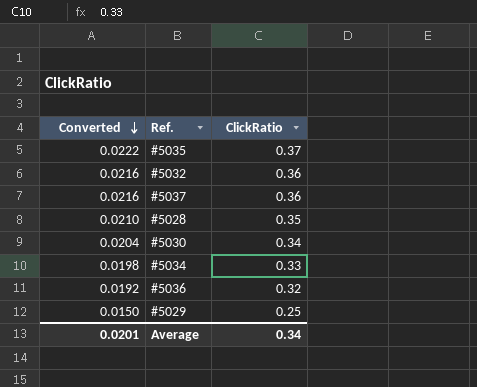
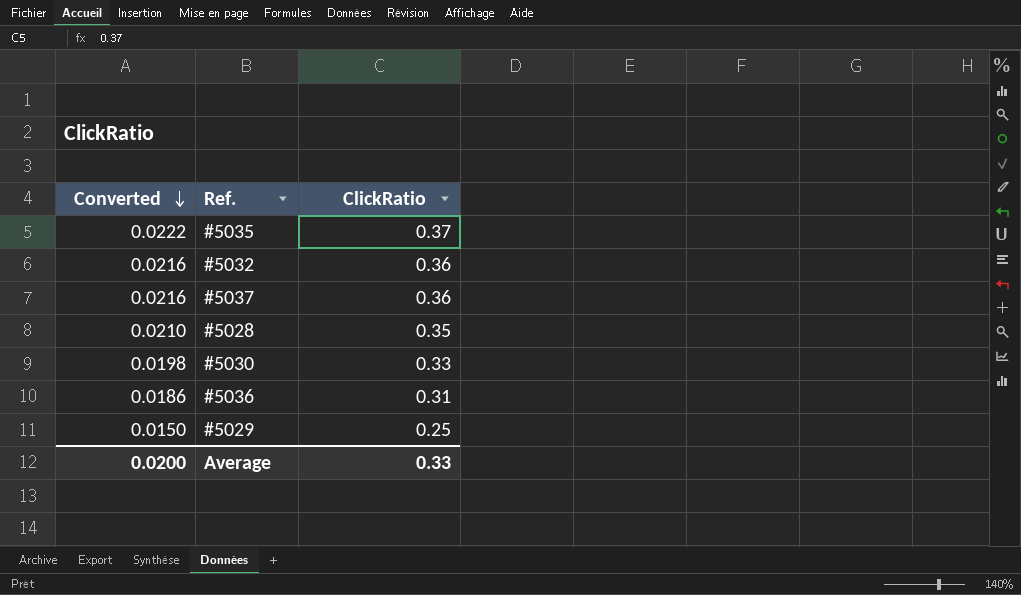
row #5034: 0.0198 | 0.33 -> none
#5030 | Converted: 0.0204 -> 0.0198
#5030 | ClickRatio: 0.34 -> 0.33
#5036 | Converted: 0.0192 -> 0.0186
#5036 | ClickRatio: 0.32 -> 0.31
Average | Converted: 0.0201 -> 0.0200
Average | ClickRatio: 0.34 -> 0.33

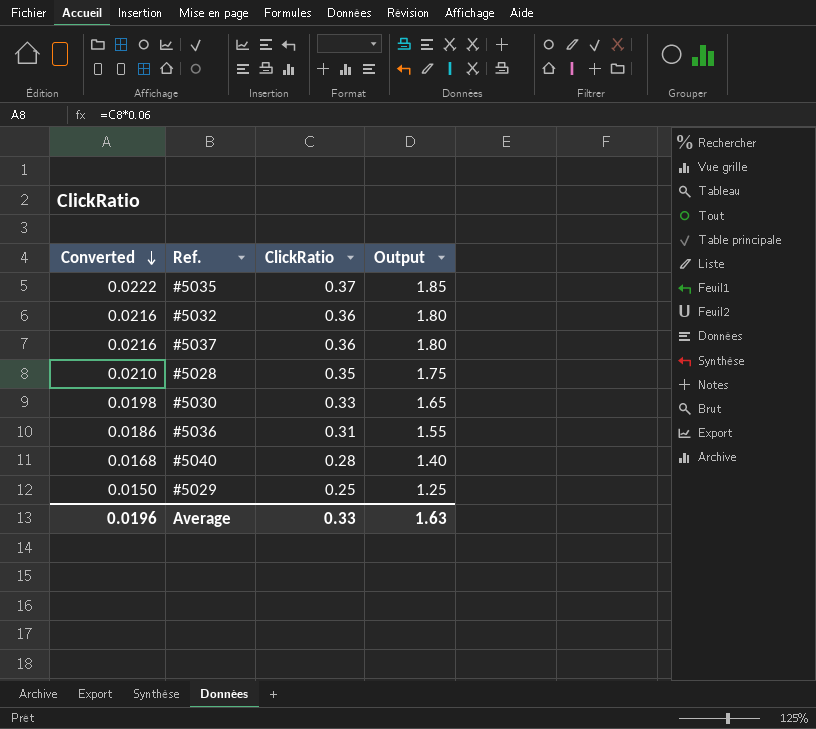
column Output | formula: none -> [ClickRatio] * 5
row #5040: none -> 0.0168 | 0.28 | 1.40
Average | Converted: 0.0200 -> 0.0196

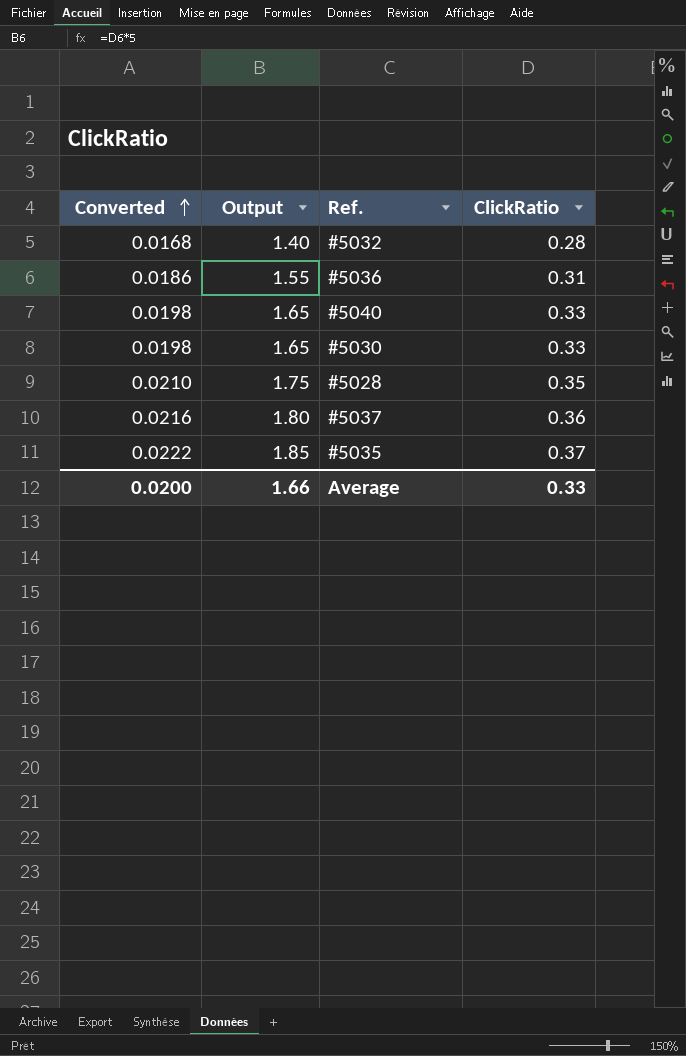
row order: Converted descending -> Converted ascending
column Output | position: 4 -> 2
row #5029: 0.0150 | 0.25 | 1.25 -> none
#5032 | Converted: 0.0216 -> 0.0168
#5032 | Output: 1.80 -> 1.40
#5032 | ClickRatio: 0.36 -> 0.28
#5040 | Converted: 0.0168 -> 0.0198
#5040 | Output: 1.40 -> 1.65
#5040 | ClickRatio: 0.28 -> 0.33
Average | Converted: 0.0196 -> 0.0200
Average | Output: 1.63 -> 1.66

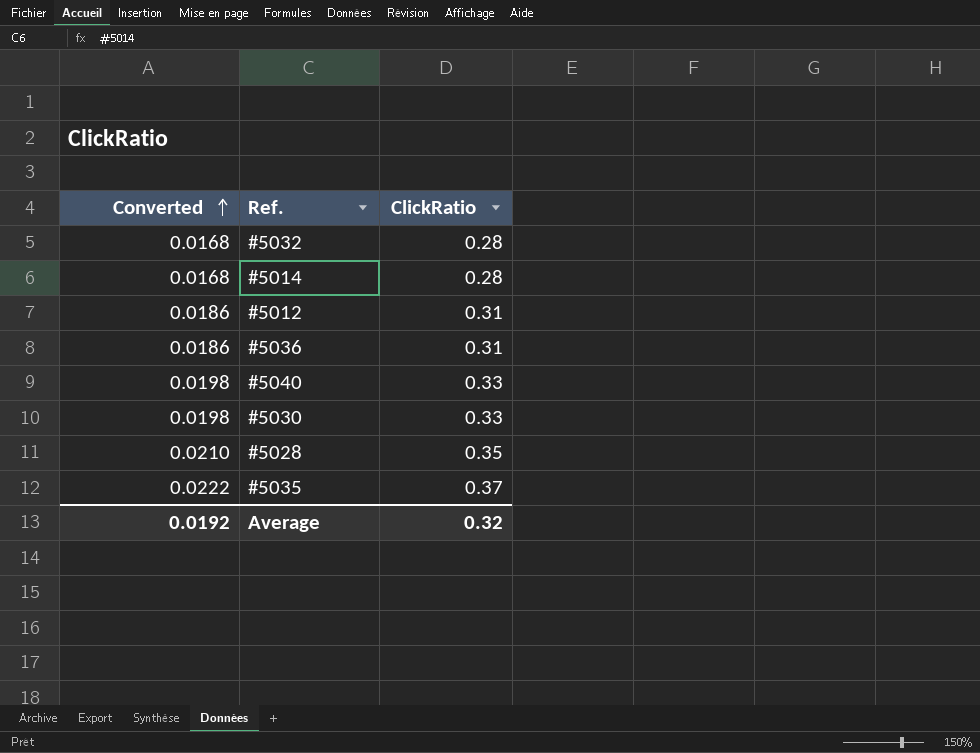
column Output | formula: [ClickRatio] * 5 -> none
row #5037: 0.0216 | 1.80 | 0.36 -> none
row #5014: none -> 0.0168 | 0.28
row #5012: none -> 0.0186 | 0.31
Average | Converted: 0.0200 -> 0.0192
Average | ClickRatio: 0.33 -> 0.32

